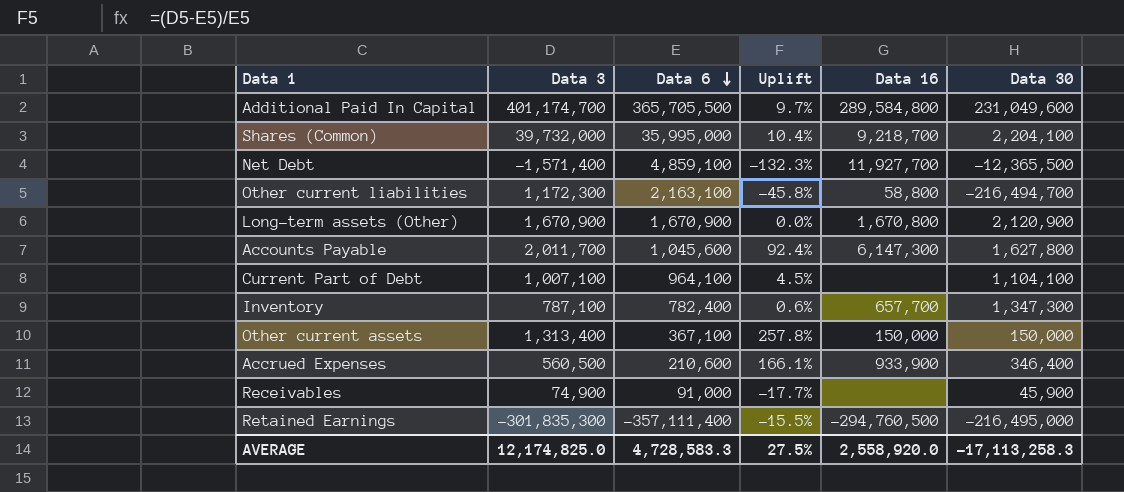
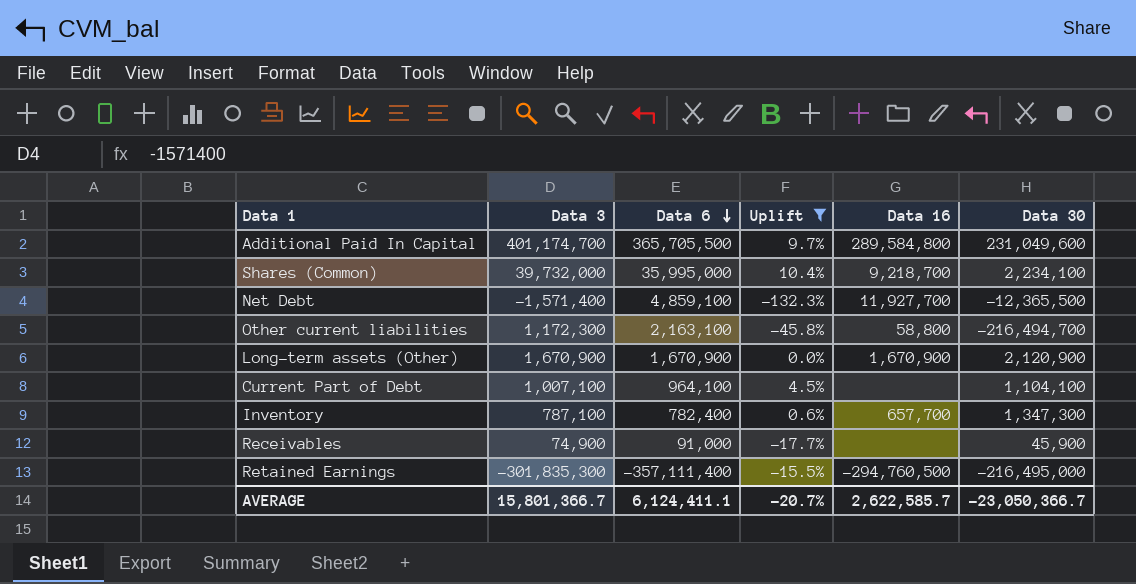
filter: none -> Uplift <= 10.4%
Shares (Common) | Data 30: 2,204,100 -> 2,234,100
Long-term assets (Other) | Data 16: 1,670,800 -> 1,670,900
AVERAGE | Data 3: 12,174,825.0 -> 15,801,366.7
AVERAGE | Data 6: 4,728,583.3 -> 6,124,411.1
AVERAGE | Uplift: 27.5% -> -20.7%
AVERAGE | Data 16: 2,558,920.0 -> 2,622,585.7
AVERAGE | Data 30: -17,113,258.3 -> -23,050,366.7

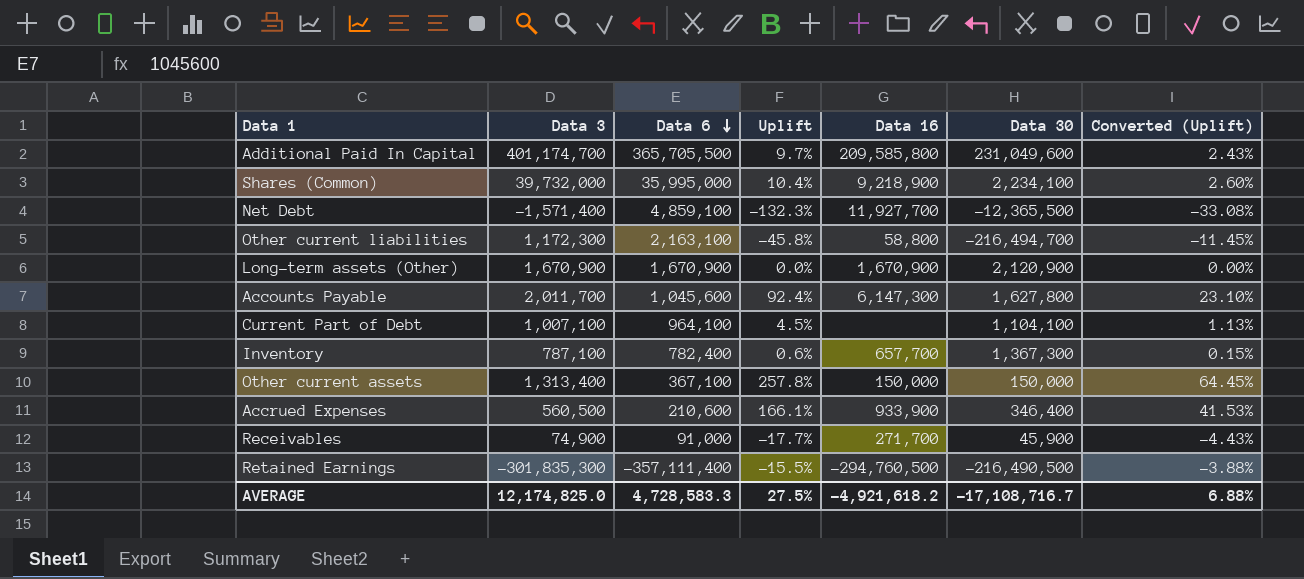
filter: Uplift <= 10.4% -> none
column Converted (Uplift) | formula: none -> [Uplift] * 0.25
Additional Paid In Capital | Data 16: 289,584,800 -> 209,585,800
Shares (Common) | Data 16: 9,218,700 -> 9,218,900
Inventory | Data 30: 1,347,300 -> 1,367,300
Receivables | Data 16: none -> 271,700
Retained Earnings | Data 30: -216,495,000 -> -216,490,500
AVERAGE | Data 3: 15,801,366.7 -> 12,174,825.0
AVERAGE | Data 6: 6,124,411.1 -> 4,728,583.3
AVERAGE | Uplift: -20.7% -> 27.5%
AVERAGE | Data 16: 2,622,585.7 -> -4,921,618.2
AVERAGE | Data 30: -23,050,366.7 -> -17,108,716.7

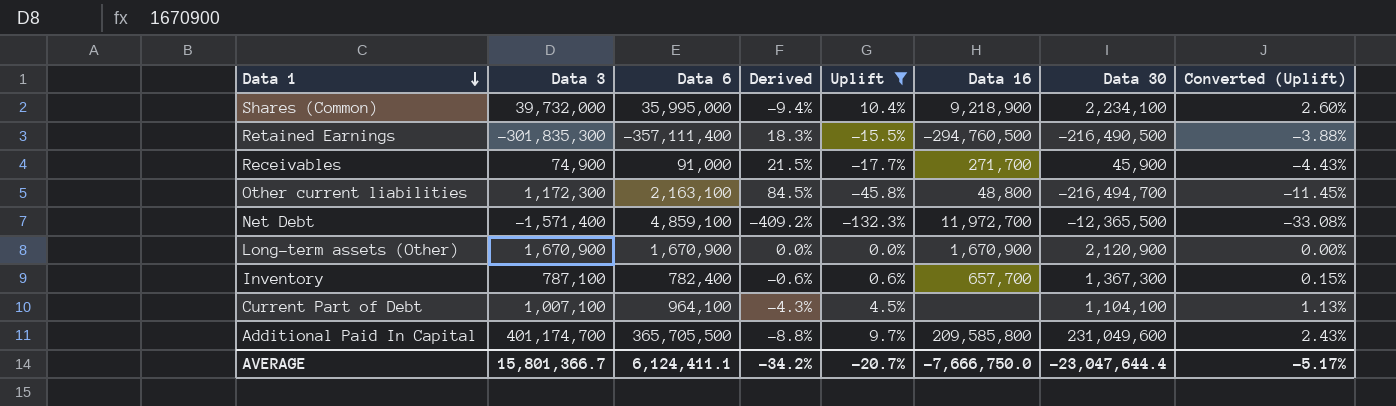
filter: none -> Uplift <= 10.4%
row order: Data 6 descending -> Data 1 descending
column Derived | formula: none -> ([Data 6] - [Data 3]) / [Data 3]
Other current liabilities | Data 16: 58,800 -> 48,800
Net Debt | Data 16: 11,927,700 -> 11,972,700
AVERAGE | Data 3: 12,174,825.0 -> 15,801,366.7
AVERAGE | Data 6: 4,728,583.3 -> 6,124,411.1
AVERAGE | Uplift: 27.5% -> -20.7%
AVERAGE | Data 16: -4,921,618.2 -> -7,666,750.0
AVERAGE | Data 30: -17,108,716.7 -> -23,047,644.4
AVERAGE | Converted (Uplift): 6.88% -> -5.17%

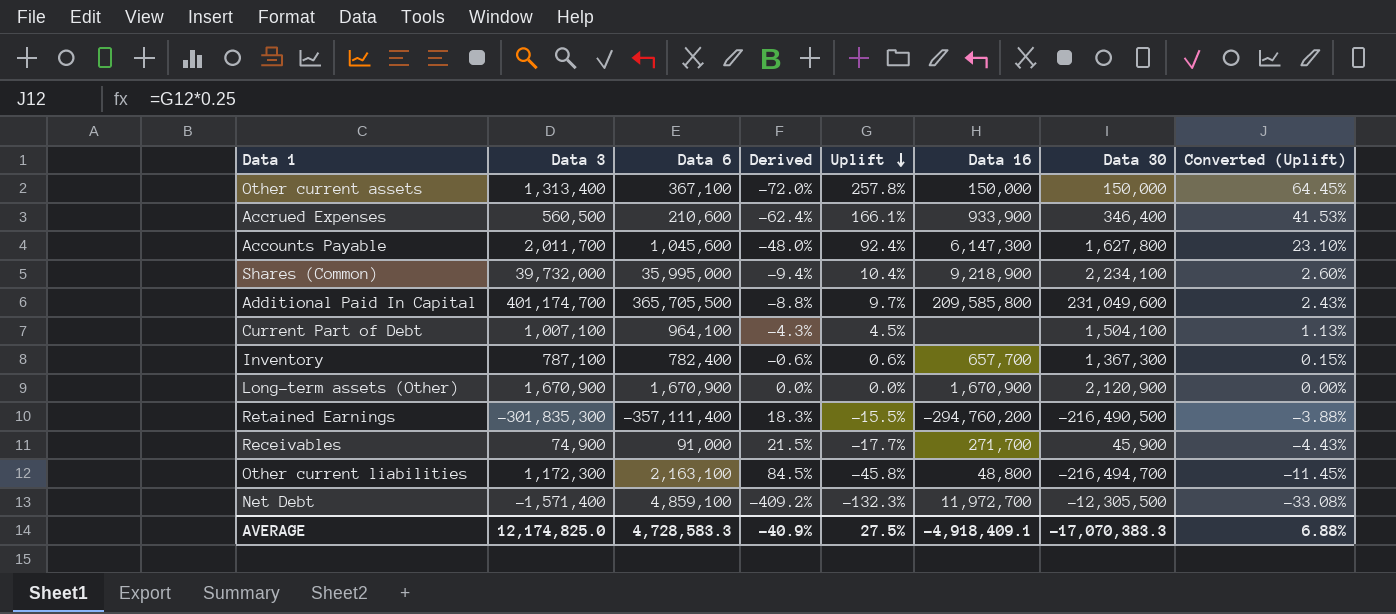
filter: Uplift <= 10.4% -> none
row order: Data 1 descending -> Uplift descending
Current Part of Debt | Data 30: 1,104,100 -> 1,504,100
Retained Earnings | Data 16: -294,760,500 -> -294,760,200
Net Debt | Data 30: -12,365,500 -> -12,305,500
AVERAGE | Data 3: 15,801,366.7 -> 12,174,825.0
AVERAGE | Data 6: 6,124,411.1 -> 4,728,583.3
AVERAGE | Derived: -34.2% -> -40.9%
AVERAGE | Uplift: -20.7% -> 27.5%
AVERAGE | Data 16: -7,666,750.0 -> -4,918,409.1
AVERAGE | Data 30: -23,047,644.4 -> -17,070,383.3
AVERAGE | Converted (Uplift): -5.17% -> 6.88%

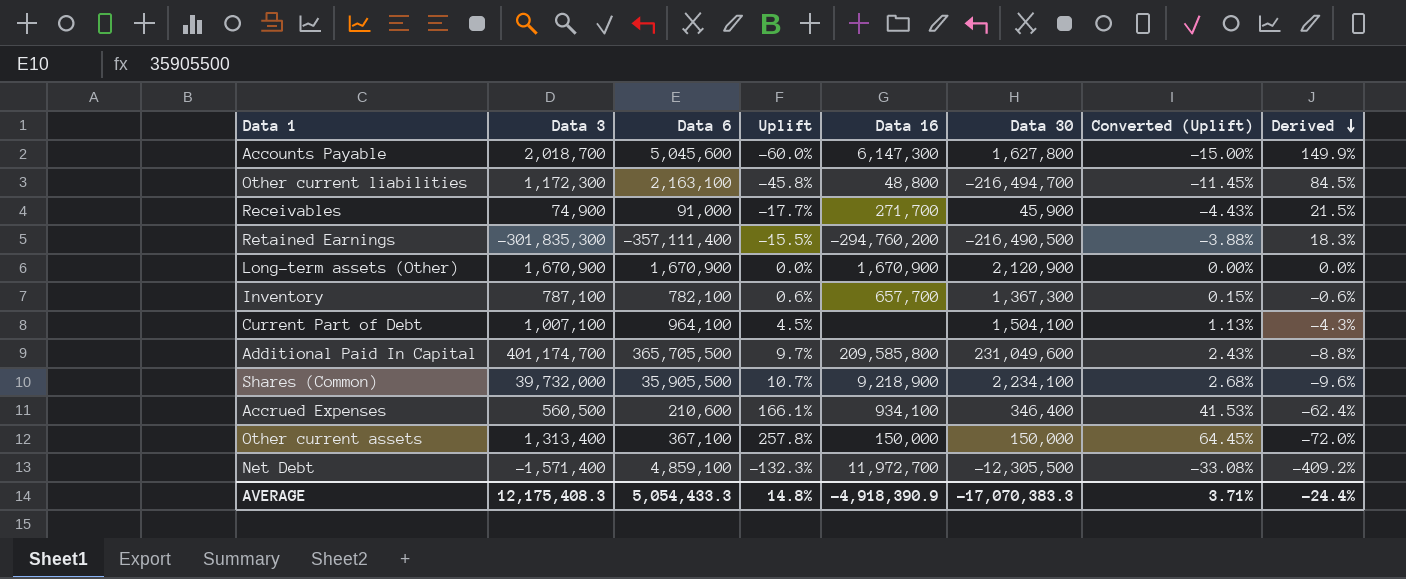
row order: Uplift descending -> Derived descending
column Derived | position: 4 -> 8
Accounts Payable | Data 3: 2,011,700 -> 2,018,700
Accounts Payable | Data 6: 1,045,600 -> 5,045,600
Accounts Payable | Uplift: 92.4% -> -60.0%
Accounts Payable | Converted (Uplift): 23.10% -> -15.00%
Accounts Payable | Derived: -48.0% -> 149.9%
Inventory | Data 6: 782,400 -> 782,100
Shares (Common) | Data 6: 35,995,000 -> 35,905,500
Shares (Common) | Uplift: 10.4% -> 10.7%
Shares (Common) | Converted (Uplift): 2.60% -> 2.68%
Shares (Common) | Derived: -9.4% -> -9.6%
Accrued Expenses | Data 16: 933,900 -> 934,100
AVERAGE | Data 3: 12,174,825.0 -> 12,175,408.3
AVERAGE | Data 6: 4,728,583.3 -> 5,054,433.3
AVERAGE | Uplift: 27.5% -> 14.8%
AVERAGE | Data 16: -4,918,409.1 -> -4,918,390.9
AVERAGE | Converted (Uplift): 6.88% -> 3.71%
AVERAGE | Derived: -40.9% -> -24.4%

